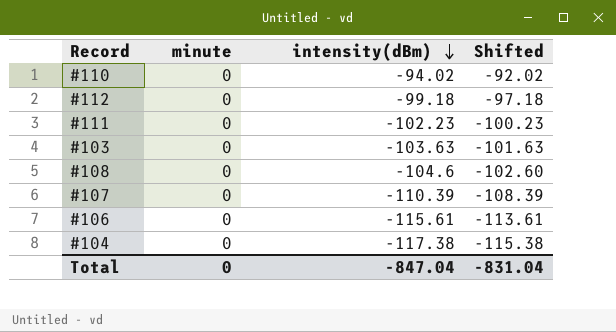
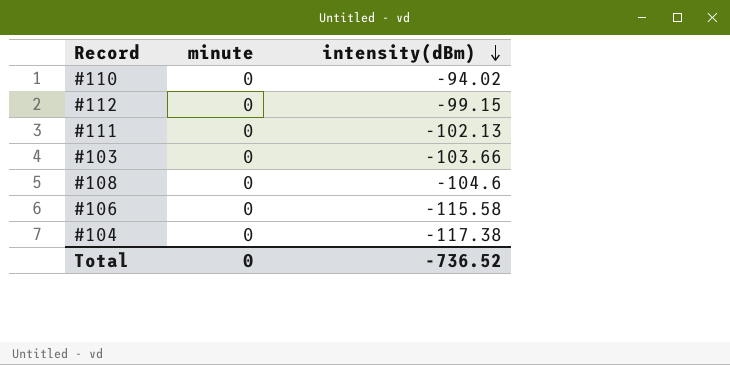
column Shifted | formula: [intensity(dBm)] + 2 -> none
row #107: 0 | -110.39 | -108.39 -> none
#112 | intensity(dBm): -99.18 -> -99.15
#111 | intensity(dBm): -102.23 -> -102.13
#103 | intensity(dBm): -103.63 -> -103.66
#106 | intensity(dBm): -115.61 -> -115.58
Total | intensity(dBm): -847.04 -> -736.52

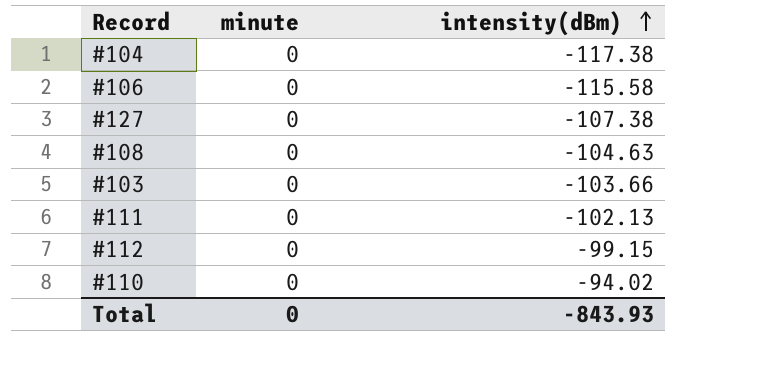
row order: intensity(dBm) descending -> intensity(dBm) ascending
row #127: none -> 0 | -107.38
#108 | intensity(dBm): -104.6 -> -104.63
Total | intensity(dBm): -736.52 -> -843.93

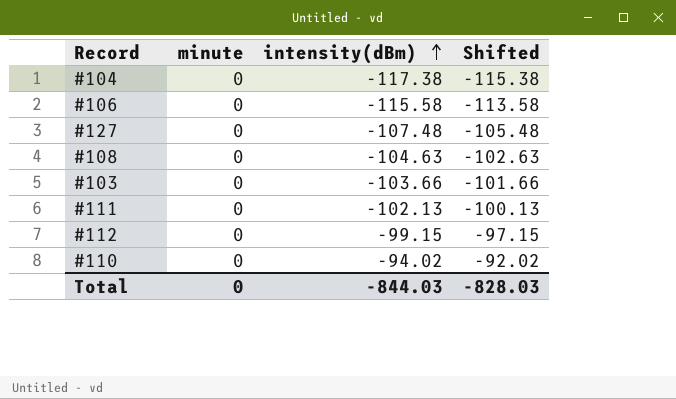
column Shifted | formula: none -> [intensity(dBm)] + 2
#127 | intensity(dBm): -107.38 -> -107.48
Total | intensity(dBm): -843.93 -> -844.03

